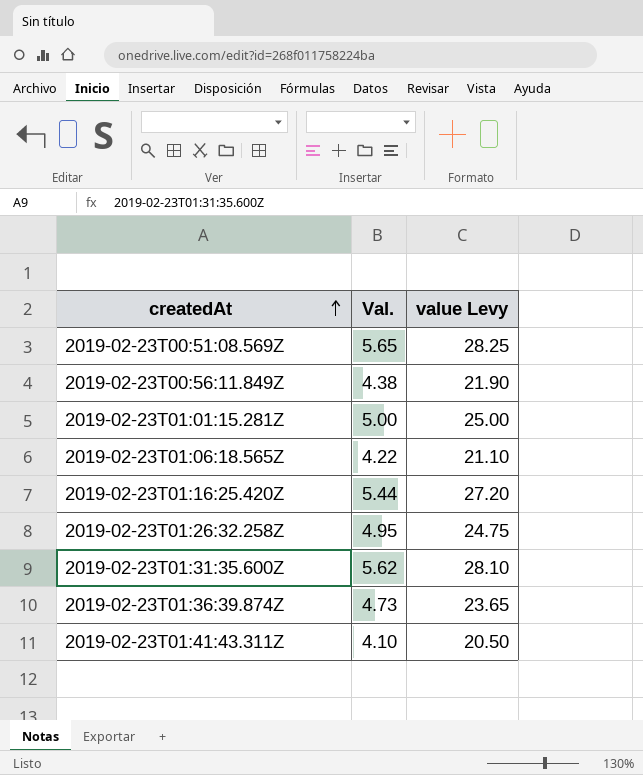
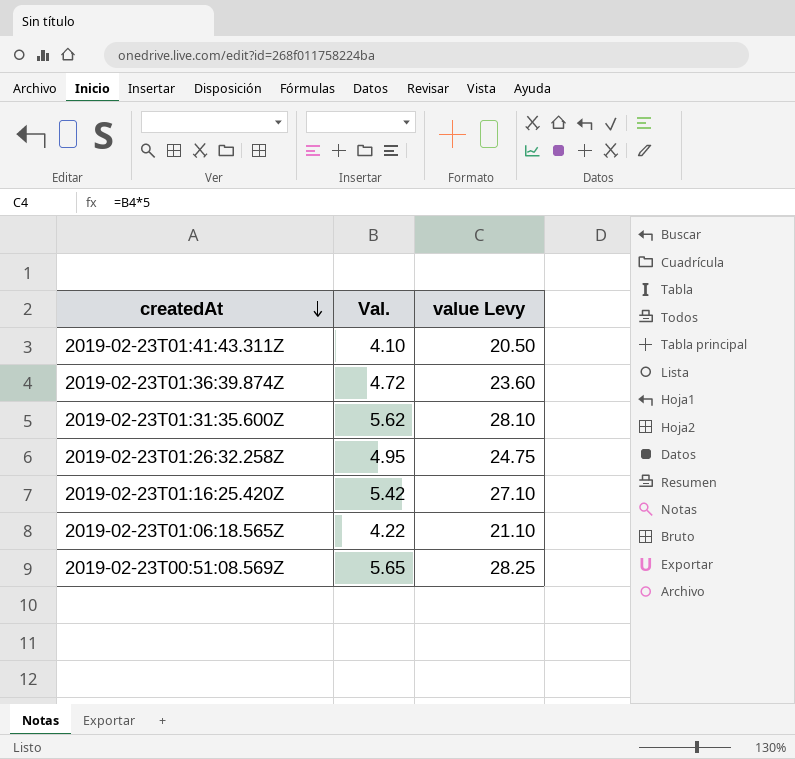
row order: createdAt ascending -> createdAt descending
row 2019-02-23T00:56:11.849Z: 4.38 | 21.90 -> none
row 2019-02-23T01:01:15.281Z: 5.00 | 25.00 -> none
2019-02-23T01:36:39.874Z | Val.: 4.73 -> 4.72
2019-02-23T01:36:39.874Z | value Levy: 23.65 -> 23.60
2019-02-23T01:16:25.420Z | Val.: 5.44 -> 5.42
2019-02-23T01:16:25.420Z | value Levy: 27.20 -> 27.10

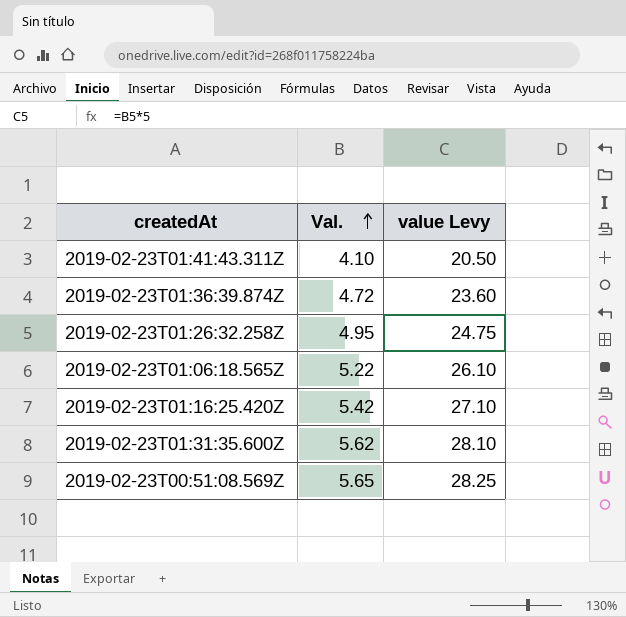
row order: createdAt descending -> Val. ascending
2019-02-23T01:06:18.565Z | Val.: 4.22 -> 5.22
2019-02-23T01:06:18.565Z | value Levy: 21.10 -> 26.10

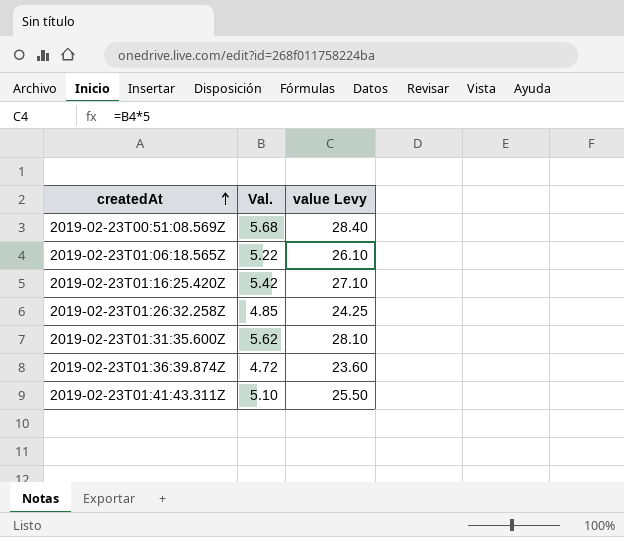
row order: Val. ascending -> createdAt ascending
2019-02-23T00:51:08.569Z | Val.: 5.65 -> 5.68
2019-02-23T00:51:08.569Z | value Levy: 28.25 -> 28.40
2019-02-23T01:26:32.258Z | Val.: 4.95 -> 4.85
2019-02-23T01:26:32.258Z | value Levy: 24.75 -> 24.25
2019-02-23T01:41:43.311Z | Val.: 4.10 -> 5.10
2019-02-23T01:41:43.311Z | value Levy: 20.50 -> 25.50

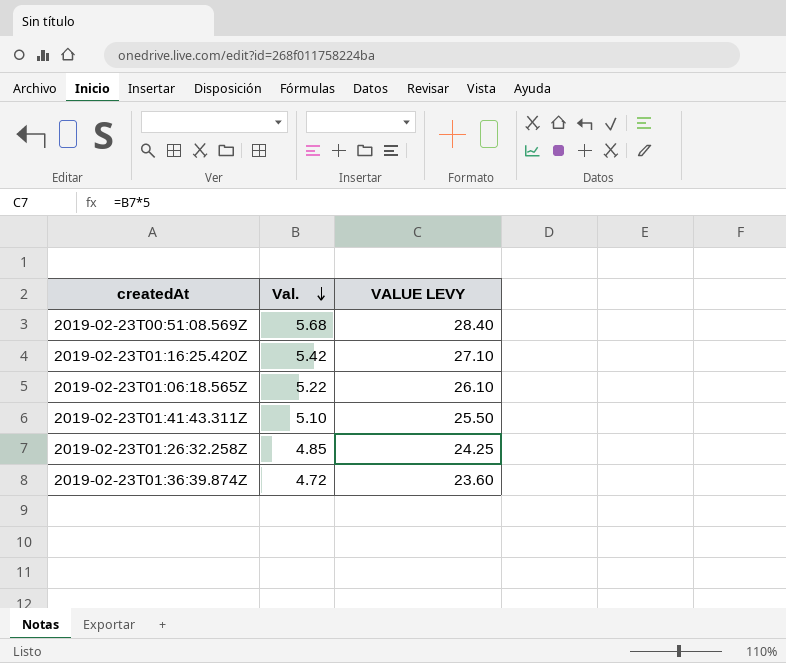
row order: createdAt ascending -> Val. descending
column name: value Levy -> VALUE LEVY
row 2019-02-23T01:31:35.600Z: 5.62 | 28.10 -> none

